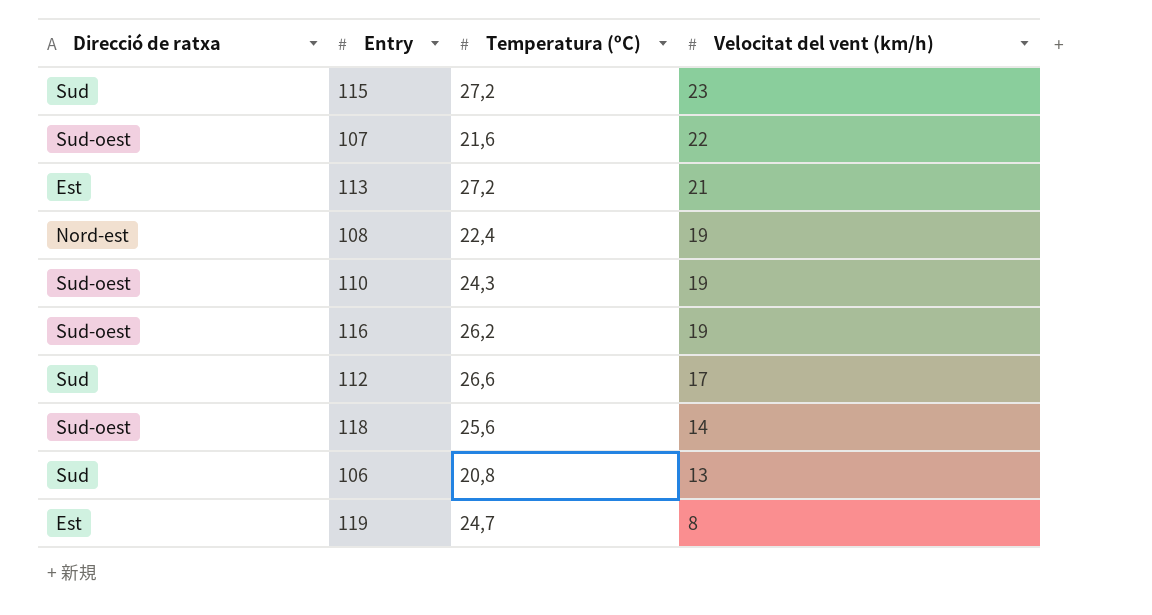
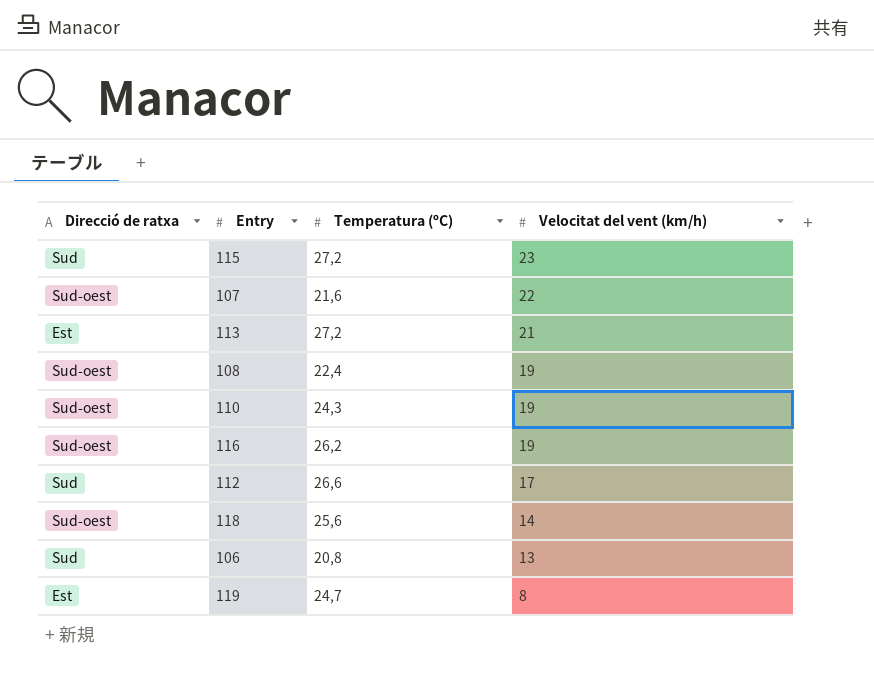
108 | Direcció de ratxa: Nord-est -> Sud-oest

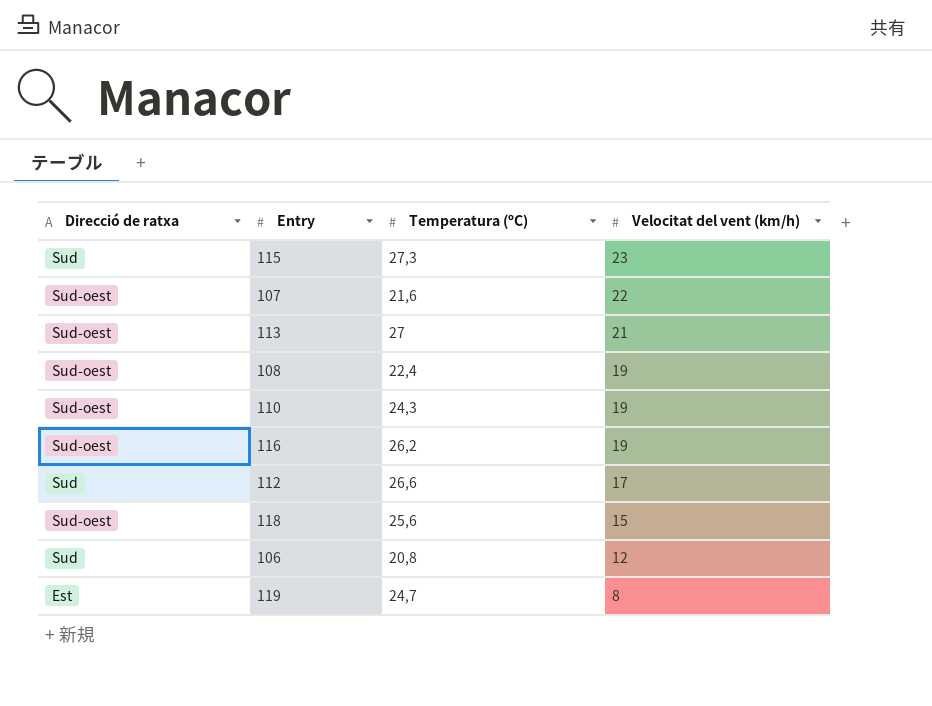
115 | Temperatura (ºC): 27,2 -> 27,3
113 | Direcció de ratxa: Est -> Sud-oest
113 | Temperatura (ºC): 27,2 -> 27
118 | Velocitat del vent (km/h): 14 -> 15
106 | Velocitat del vent (km/h): 13 -> 12

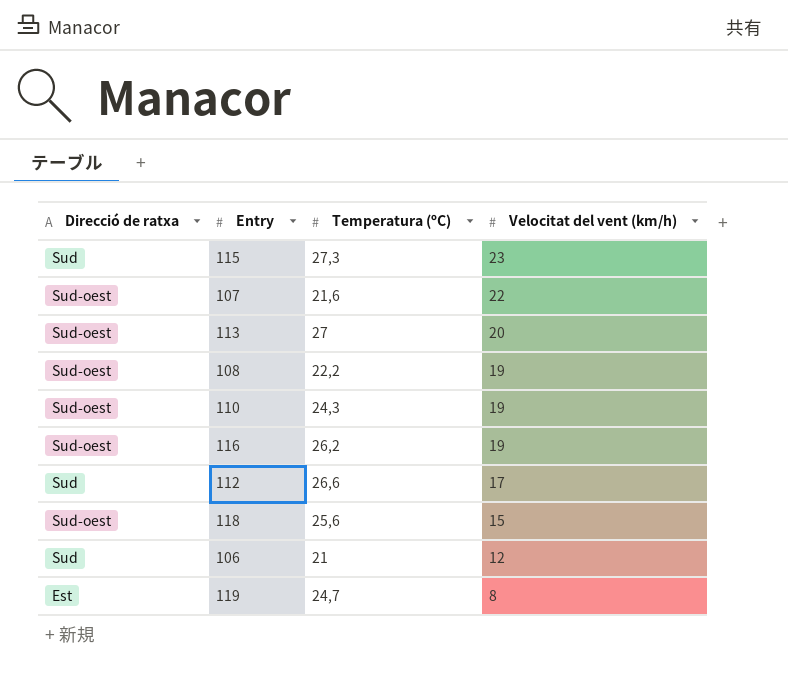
113 | Velocitat del vent (km/h): 21 -> 20
108 | Temperatura (ºC): 22,4 -> 22,2
106 | Temperatura (ºC): 20,8 -> 21

